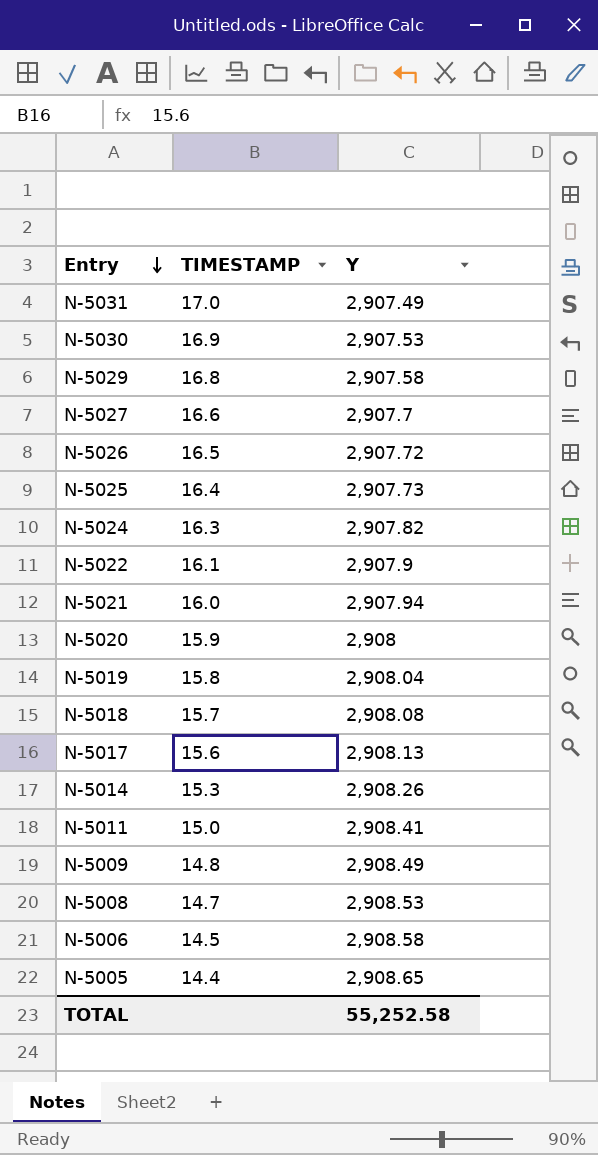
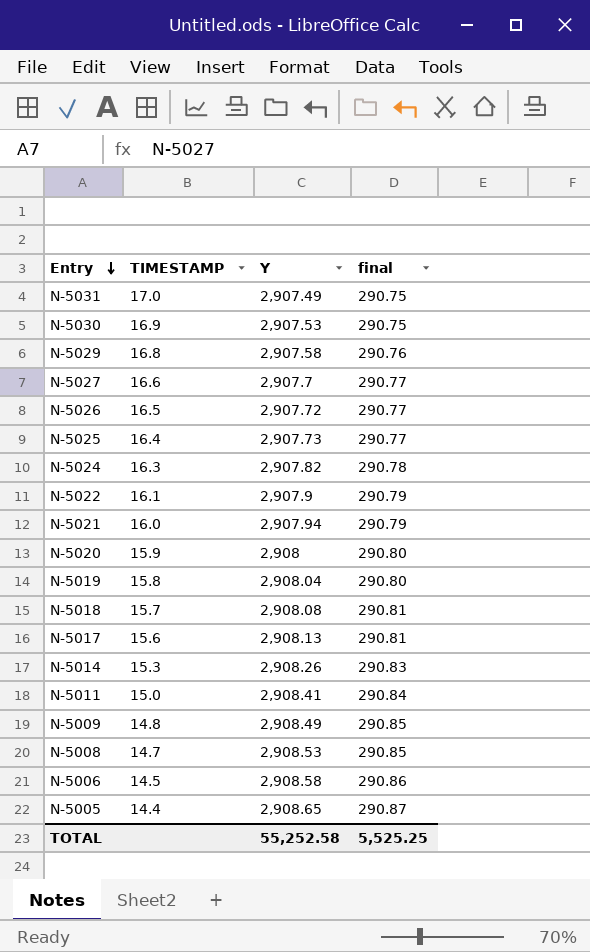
column final | formula: none -> [Y] * 0.1

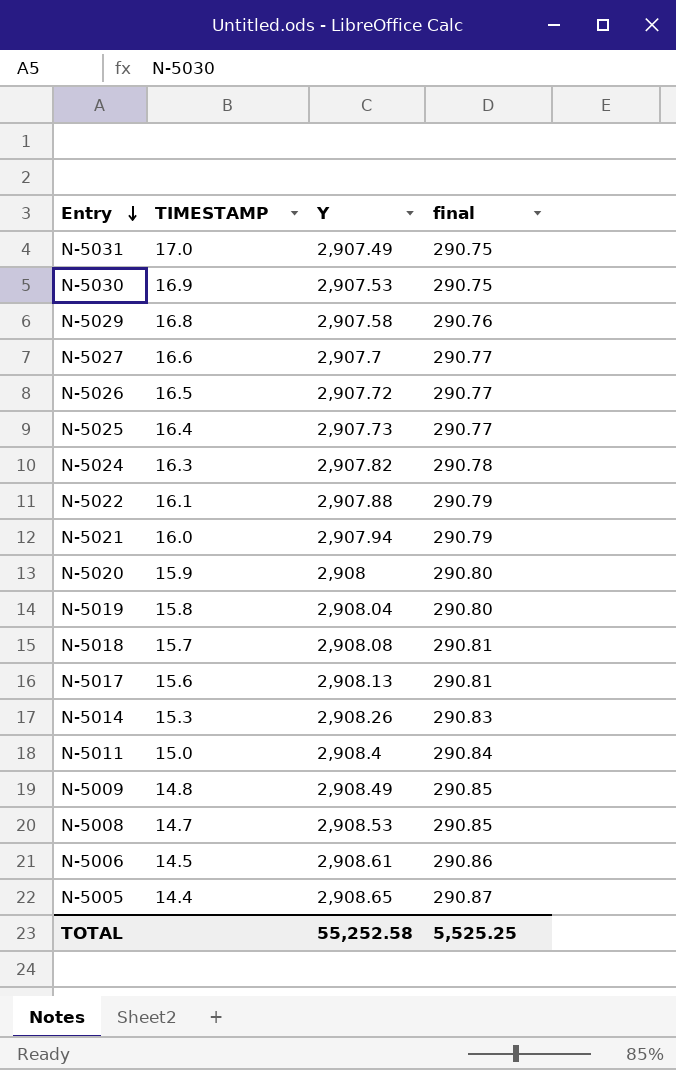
N-5022 | Y: 2,907.9 -> 2,907.88
N-5011 | Y: 2,908.41 -> 2,908.4
N-5006 | Y: 2,908.58 -> 2,908.61

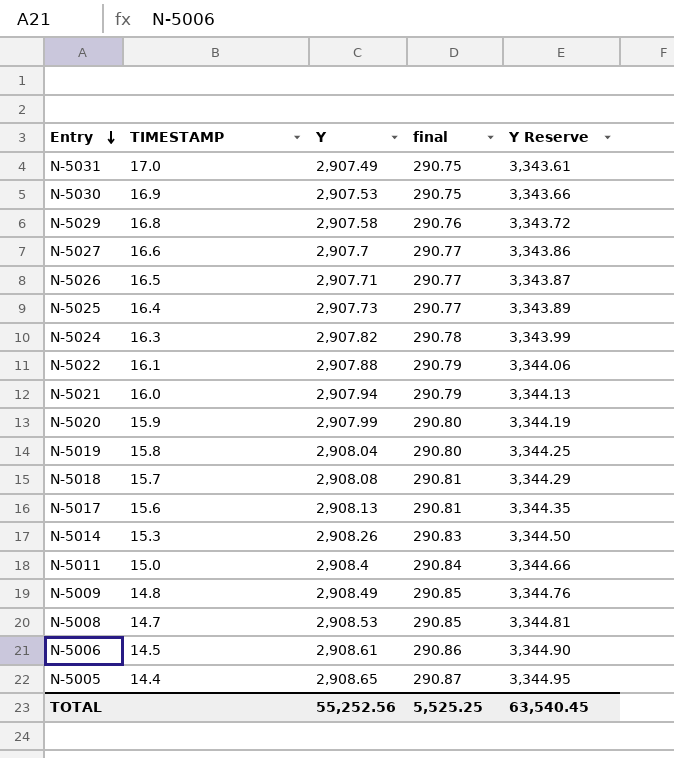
column Y Reserve | formula: none -> [Y] * 1.15
N-5026 | Y: 2,907.72 -> 2,907.71
N-5020 | Y: 2,908 -> 2,907.99
TOTAL | Y: 55,252.58 -> 55,252.56

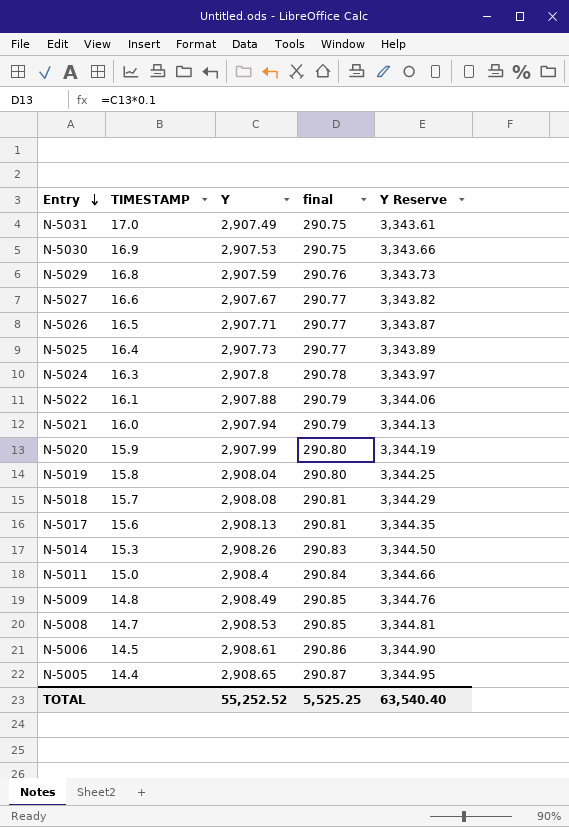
N-5029 | Y: 2,907.58 -> 2,907.59
N-5029 | Y Reserve: 3,343.72 -> 3,343.73
N-5027 | Y: 2,907.7 -> 2,907.67
N-5027 | Y Reserve: 3,343.86 -> 3,343.82
N-5024 | Y: 2,907.82 -> 2,907.8
N-5024 | Y Reserve: 3,343.99 -> 3,343.97
TOTAL | Y: 55,252.56 -> 55,252.52
TOTAL | Y Reserve: 63,540.45 -> 63,540.40

